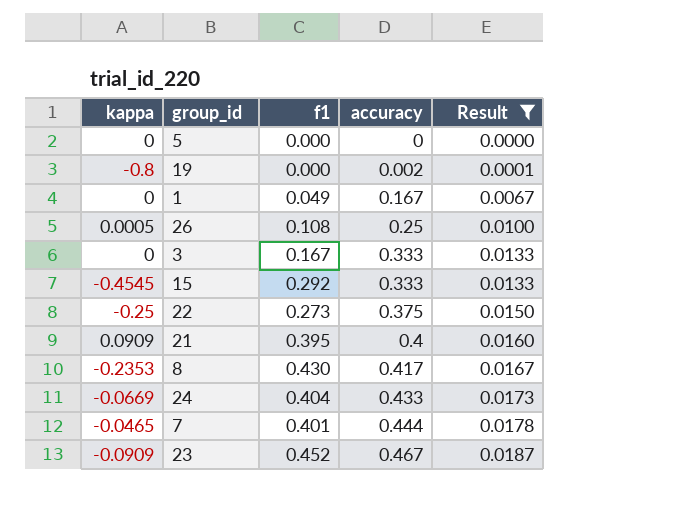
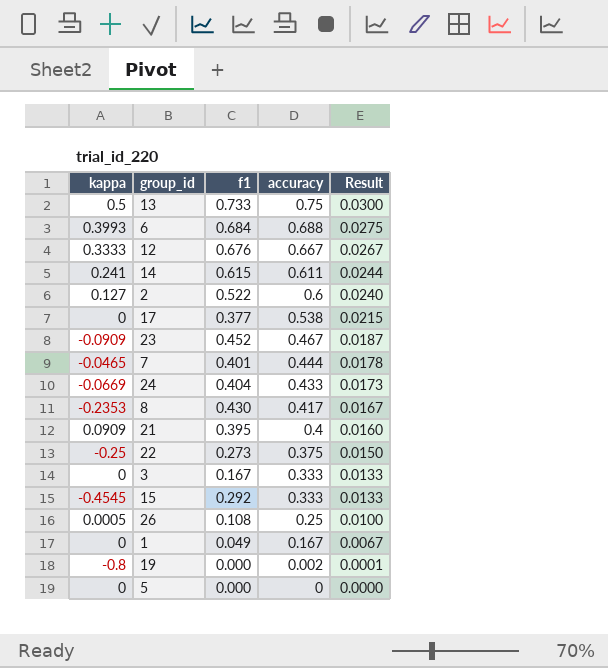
filter: Result <= 0.0187 -> none
row order: accuracy ascending -> accuracy descending

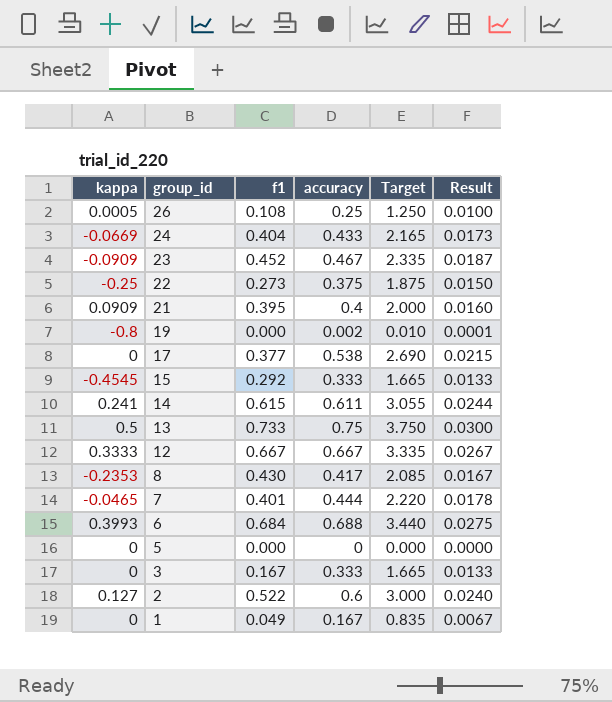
row order: accuracy descending -> group_id descending
column Target | formula: none -> [accuracy] * 5
12 | f1: 0.676 -> 0.667

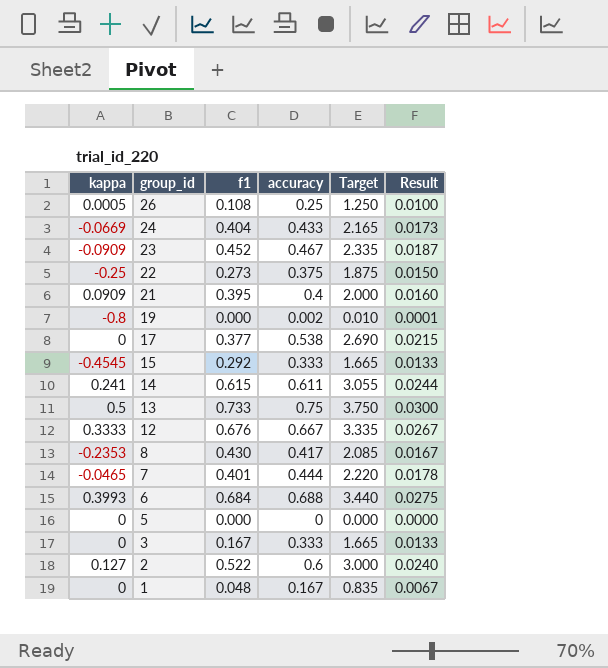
12 | f1: 0.667 -> 0.676
1 | f1: 0.049 -> 0.048

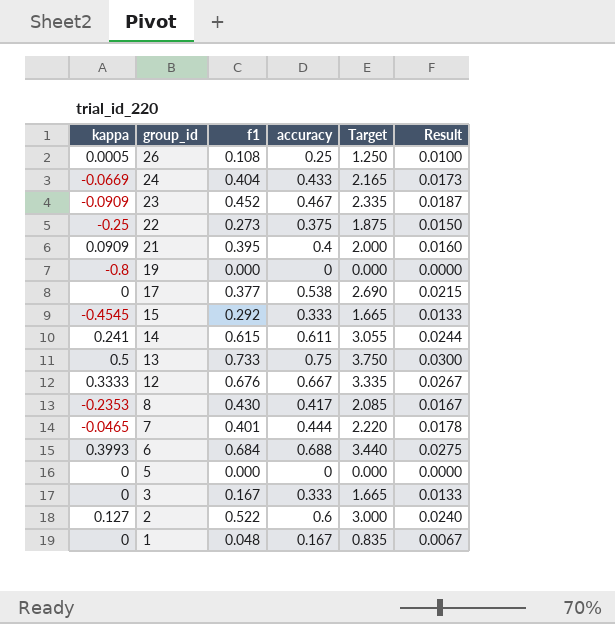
19 | accuracy: 0.002 -> 0
19 | Target: 0.010 -> 0.000
19 | Result: 0.0001 -> 0.0000

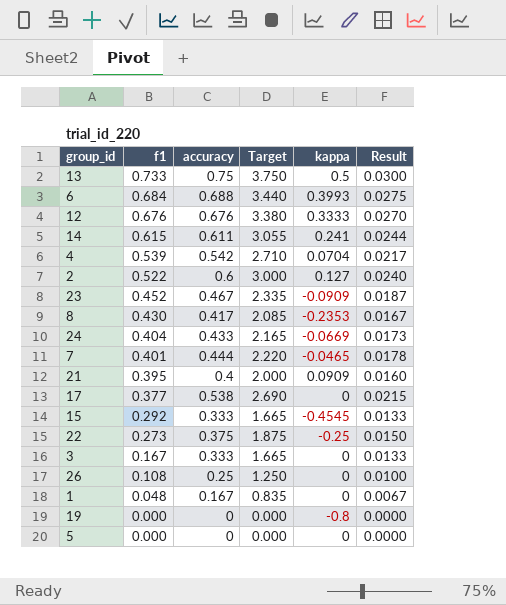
row order: group_id descending -> f1 descending
column kappa | position: 1 -> 5
12 | accuracy: 0.667 -> 0.676
12 | Target: 3.335 -> 3.380
12 | Result: 0.0267 -> 0.0270
row 4: none -> 0.539 | 0.542 | 2.710 | 0.0704 | 0.0217
26 | kappa: 0.0005 -> 0

